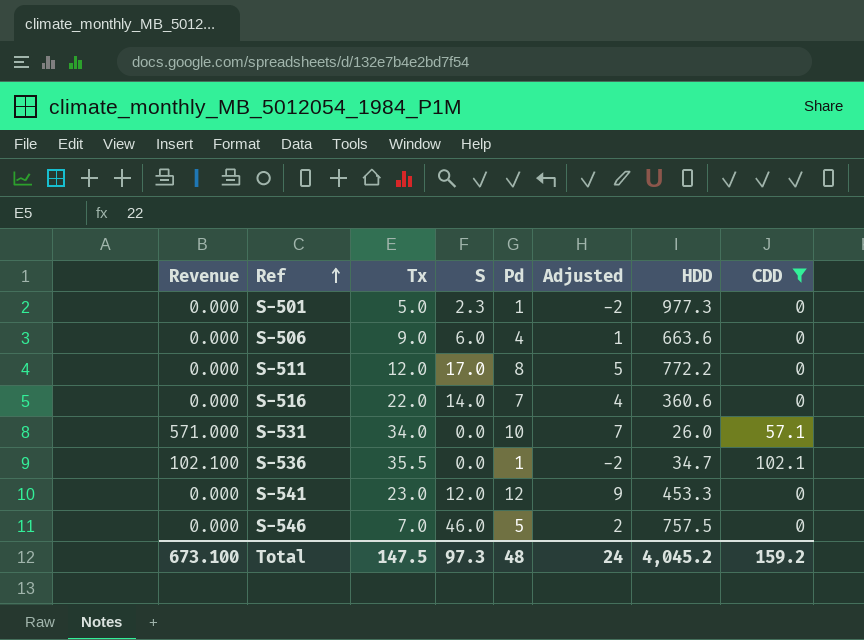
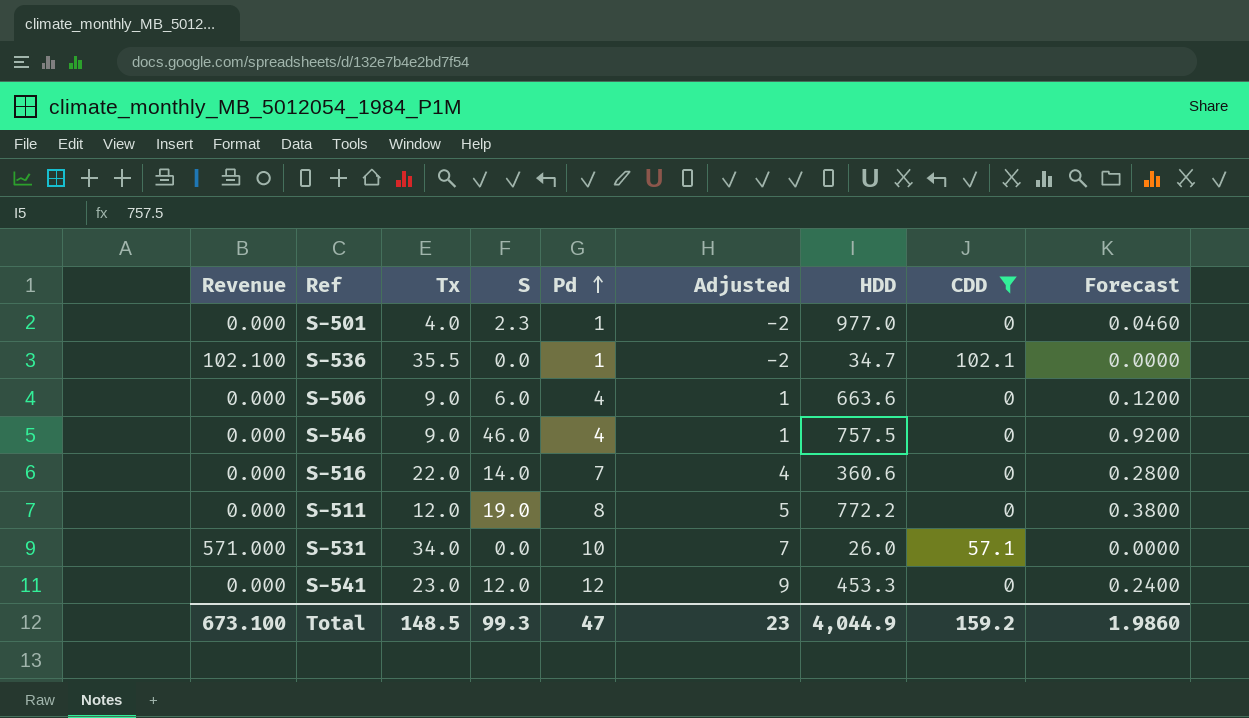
row order: Ref ascending -> Pd ascending
column Forecast | formula: none -> [S] * 0.02
S-501 | Tx: 5.0 -> 4.0
S-501 | HDD: 977.3 -> 977.0
S-546 | Tx: 7.0 -> 9.0
S-546 | Pd: 5 -> 4
S-546 | Adjusted: 2 -> 1
S-511 | S: 17.0 -> 19.0
Total | Tx: 147.5 -> 148.5
Total | S: 97.3 -> 99.3
Total | Pd: 48 -> 47
Total | Adjusted: 24 -> 23
Total | HDD: 4,045.2 -> 4,044.9

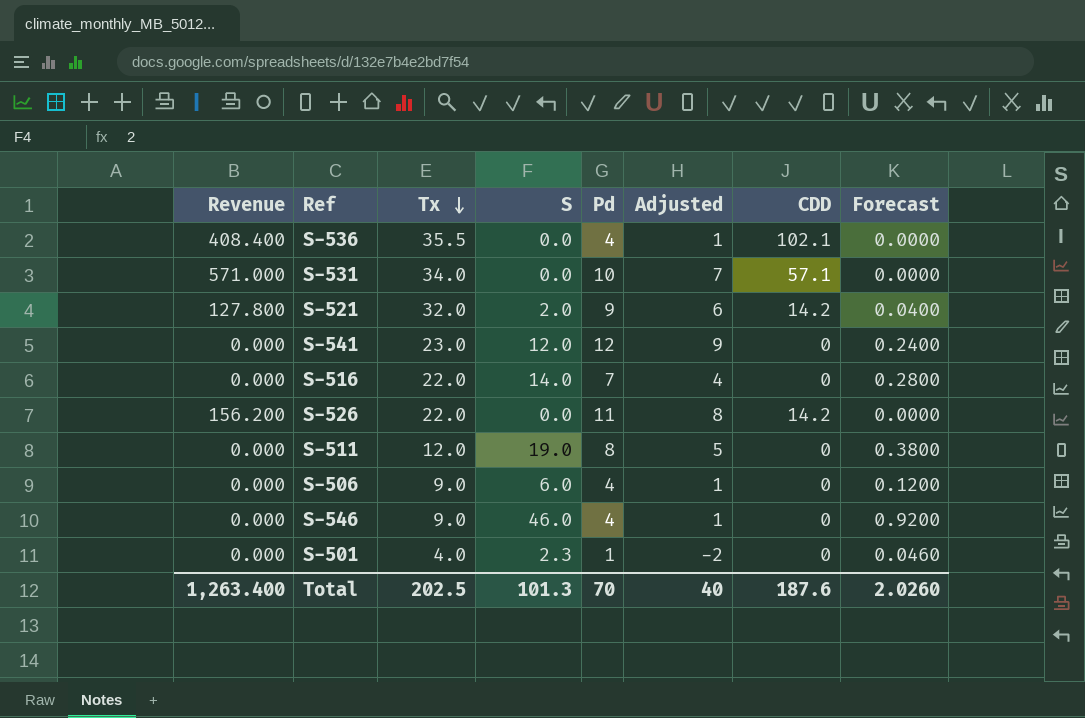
filter: CDD != 14.2 -> none
row order: Pd ascending -> Tx descending
column HDD | position: 7 -> none
S-536 | Revenue: 102.100 -> 408.400
S-536 | Pd: 1 -> 4
S-536 | Adjusted: -2 -> 1
Total | Revenue: 673.100 -> 1,263.400
Total | Tx: 148.5 -> 202.5
Total | S: 99.3 -> 101.3
Total | Pd: 47 -> 70
Total | Adjusted: 23 -> 40
Total | CDD: 159.2 -> 187.6
Total | Forecast: 1.9860 -> 2.0260

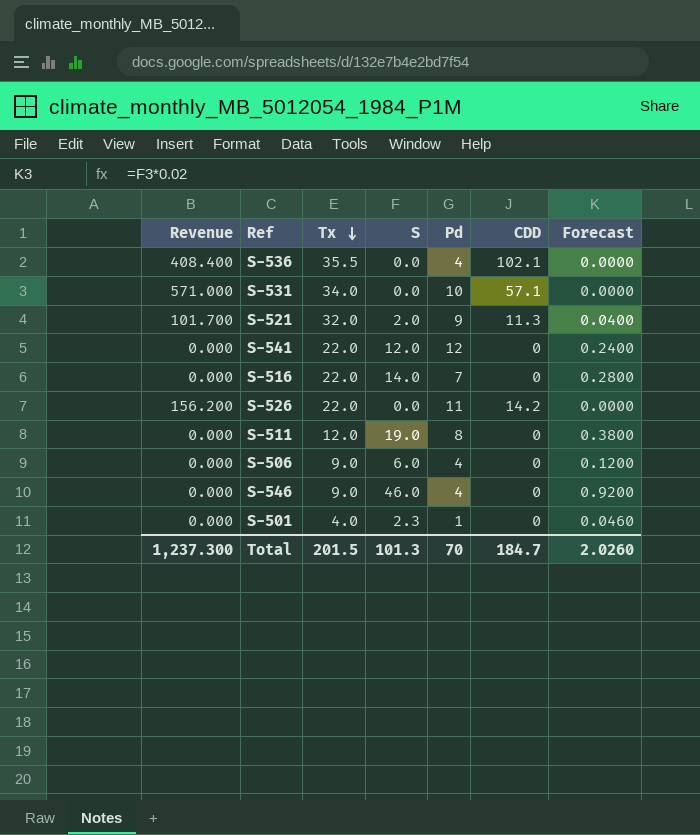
column Adjusted | formula: [Pd] - 3 -> none
S-521 | Revenue: 127.800 -> 101.700
S-521 | CDD: 14.2 -> 11.3
S-541 | Tx: 23.0 -> 22.0
Total | Revenue: 1,263.400 -> 1,237.300
Total | Tx: 202.5 -> 201.5
Total | CDD: 187.6 -> 184.7

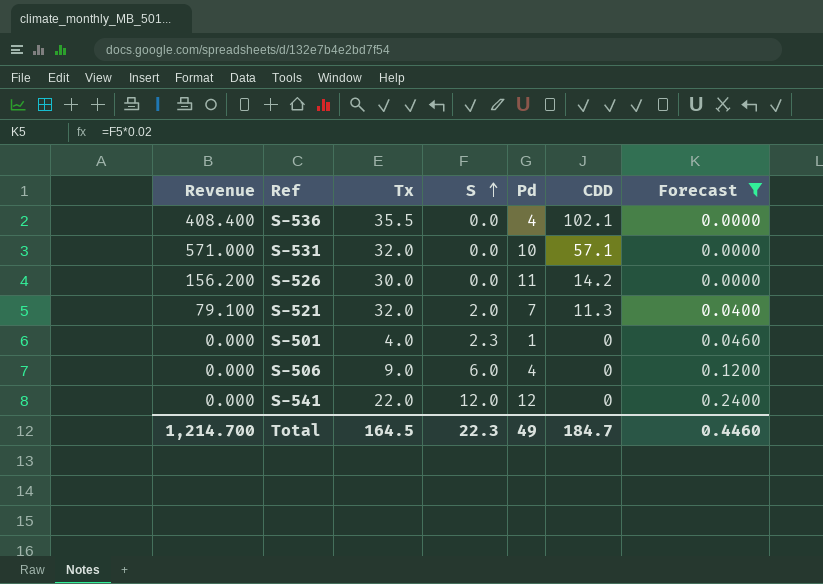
filter: none -> Forecast <= 0.2400
row order: Tx descending -> S ascending
S-531 | Tx: 34.0 -> 32.0
S-526 | Tx: 22.0 -> 30.0
S-521 | Revenue: 101.700 -> 79.100
S-521 | Pd: 9 -> 7
Total | Revenue: 1,237.300 -> 1,214.700
Total | Tx: 201.5 -> 164.5
Total | S: 101.3 -> 22.3
Total | Pd: 70 -> 49
Total | Forecast: 2.0260 -> 0.4460

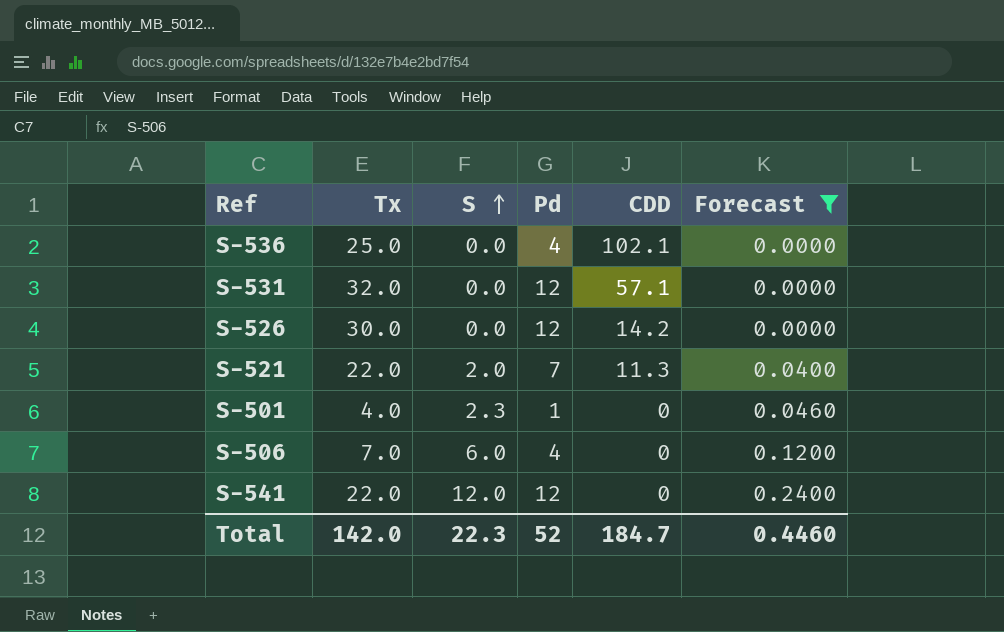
column Revenue | formula: [Pd] * [CDD] -> none
S-536 | Tx: 35.5 -> 25.0
S-531 | Pd: 10 -> 12
S-526 | Pd: 11 -> 12
S-521 | Tx: 32.0 -> 22.0
S-506 | Tx: 9.0 -> 7.0
Total | Tx: 164.5 -> 142.0
Total | Pd: 49 -> 52

